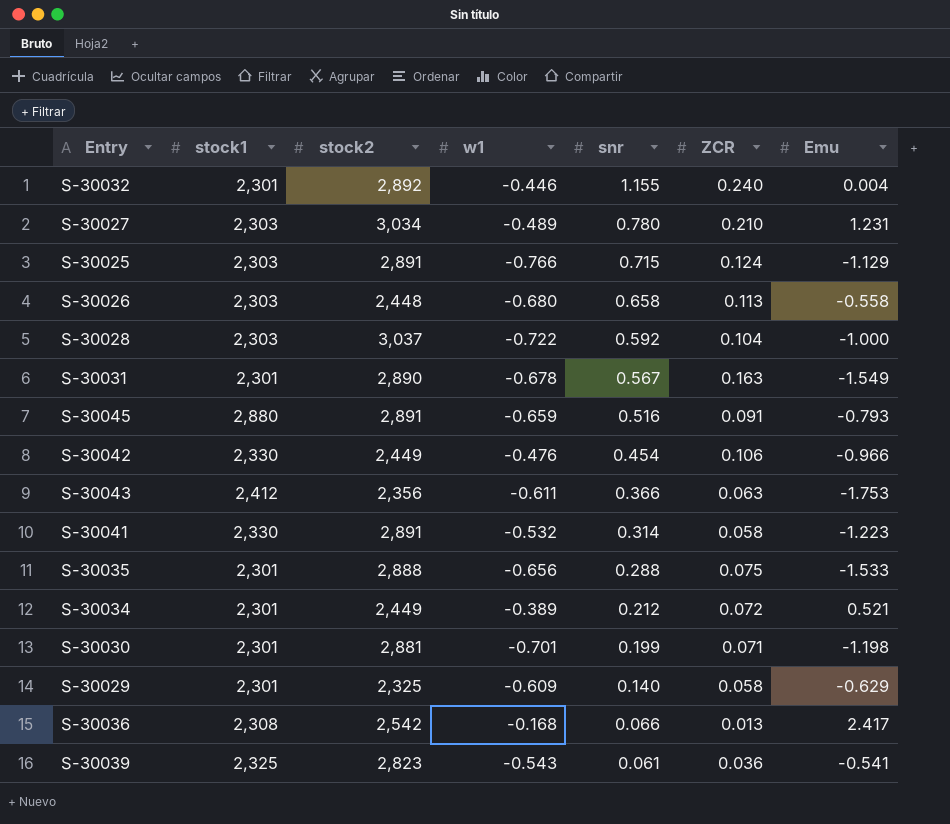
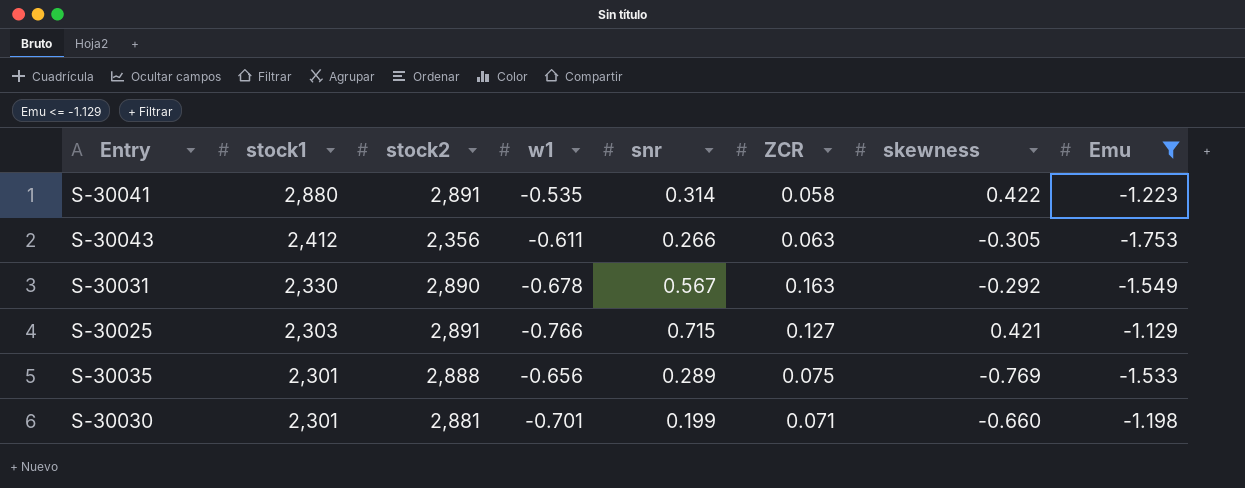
filter: none -> Emu <= -1.129
row order: snr descending -> stock1 descending
column skewness | position: none -> 7
S-30041 | stock1: 2,330 -> 2,880
S-30041 | w1: -0.532 -> -0.535
S-30043 | snr: 0.366 -> 0.266
S-30031 | stock1: 2,301 -> 2,330
S-30025 | ZCR: 0.124 -> 0.127
S-30035 | snr: 0.288 -> 0.289

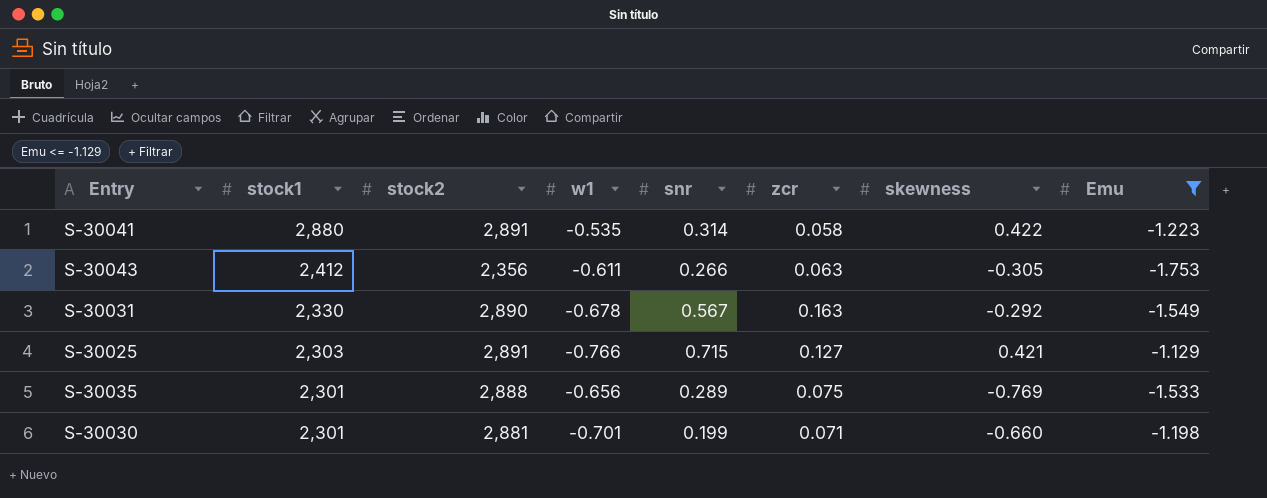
column name: ZCR -> zcr

